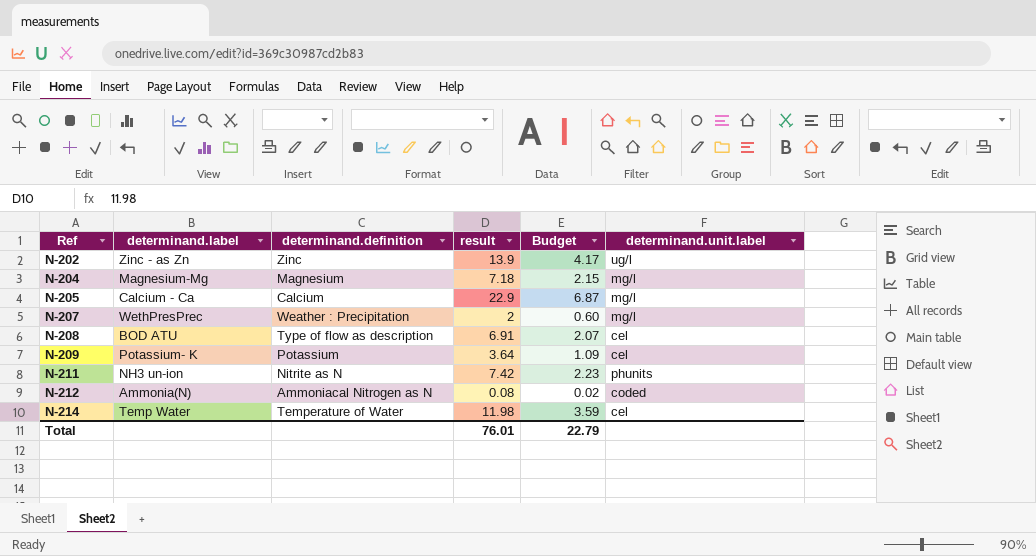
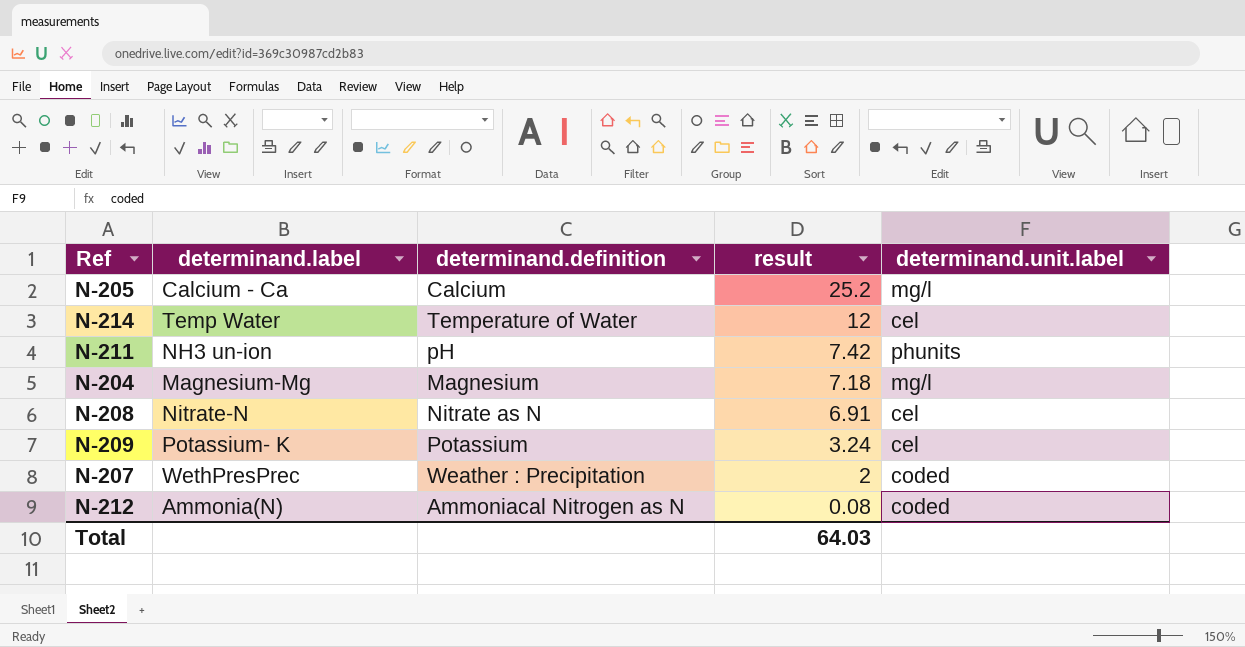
row order: Ref ascending -> result descending
column Budget | formula: [result] * 0.3 -> none
row N-202: Zinc - as Zn | Zinc | 13.9 | 4.17 | ug/l -> none
N-205 | result: 22.9 -> 25.2
N-214 | result: 11.98 -> 12
N-211 | determinand.definition: Nitrite as N -> pH
N-208 | determinand.label: BOD ATU -> Nitrate-N
N-208 | determinand.definition: Type of flow as description -> Nitrate as N
N-209 | result: 3.64 -> 3.24
N-207 | determinand.unit.label: mg/l -> coded
Total | result: 76.01 -> 64.03

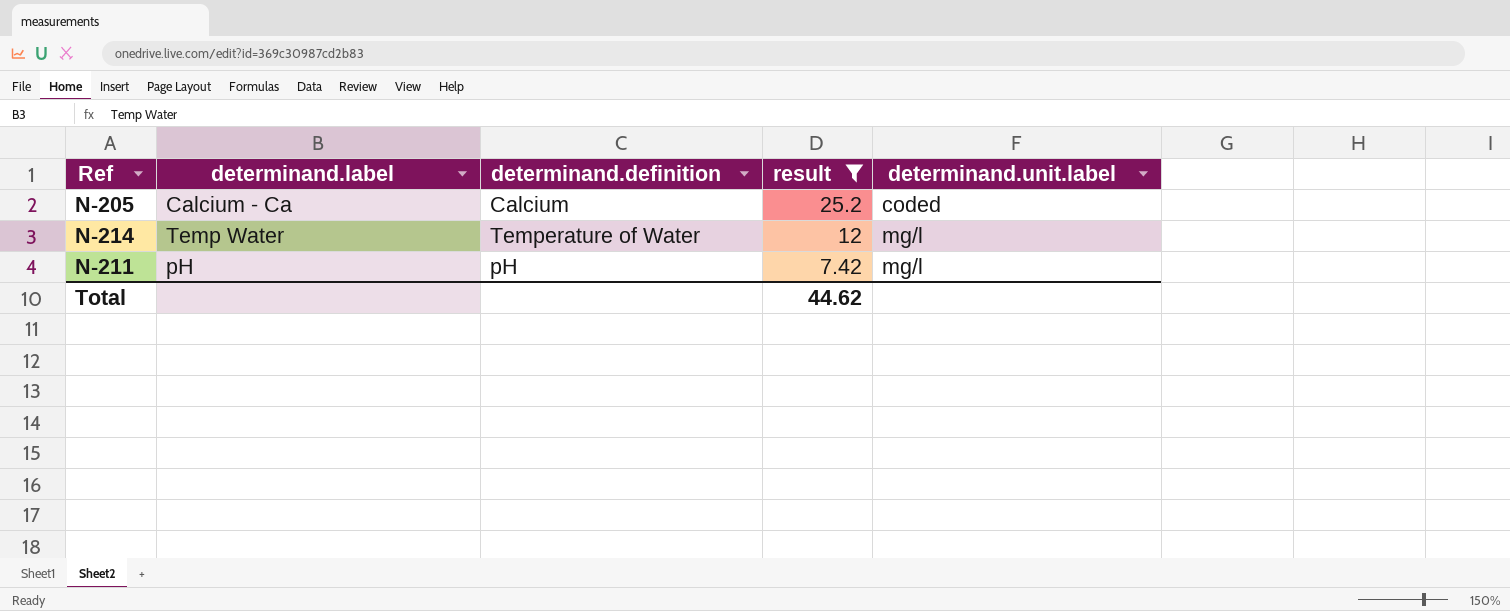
filter: none -> result >= 7.42
N-205 | determinand.unit.label: mg/l -> coded
N-214 | determinand.unit.label: cel -> mg/l
N-211 | determinand.label: NH3 un-ion -> pH
N-211 | determinand.unit.label: phunits -> mg/l
Total | result: 64.03 -> 44.62

